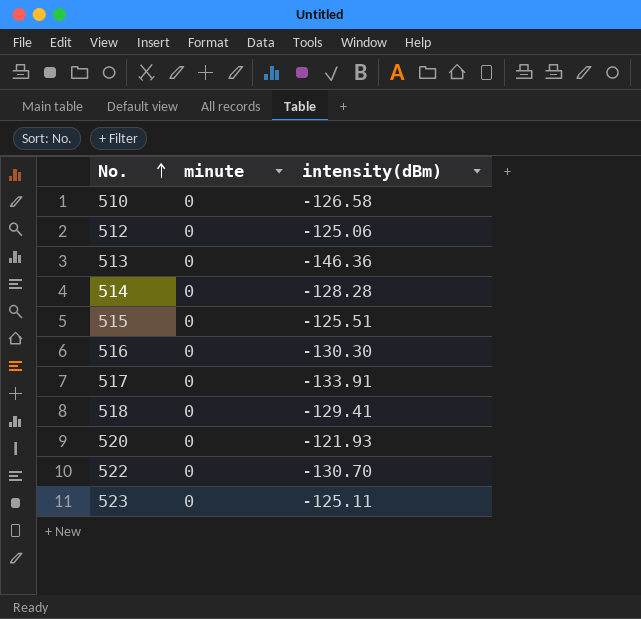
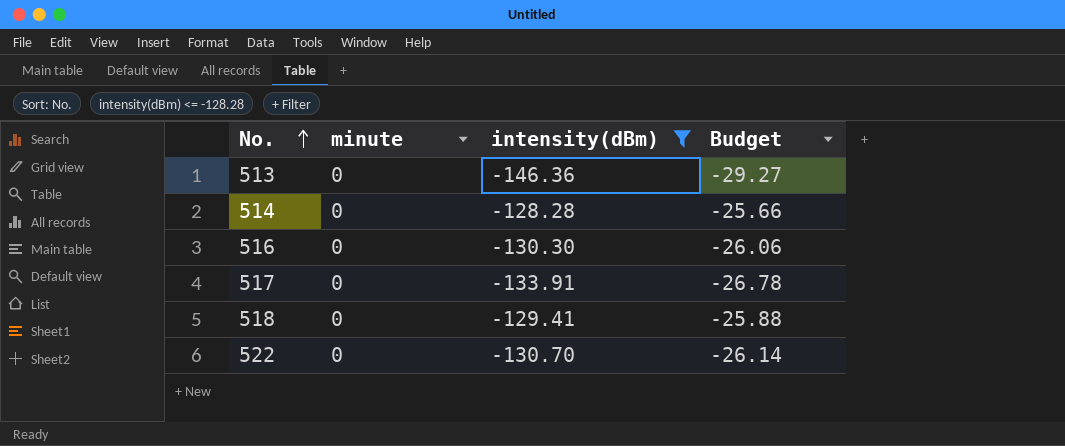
filter: none -> intensity(dBm) <= -128.28
column Budget | formula: none -> [intensity(dBm)] * 0.2

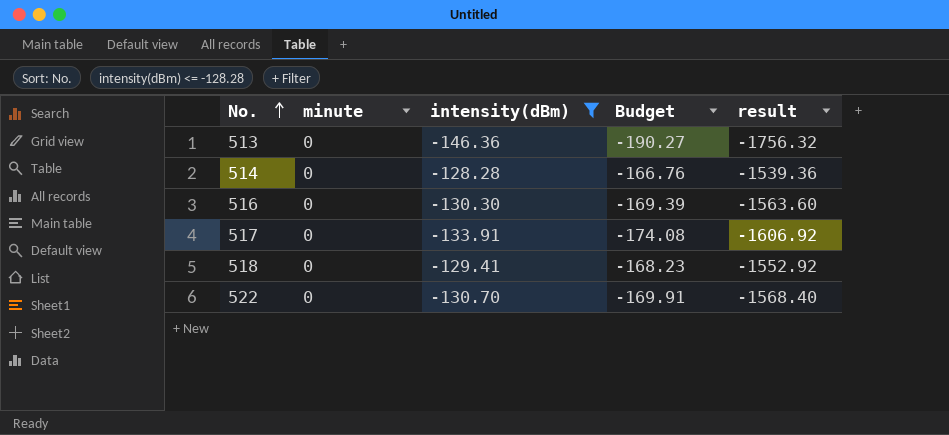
column Budget | formula: [intensity(dBm)] * 0.2 -> [intensity(dBm)] * 1.3
column result | formula: none -> [intensity(dBm)] * 12

